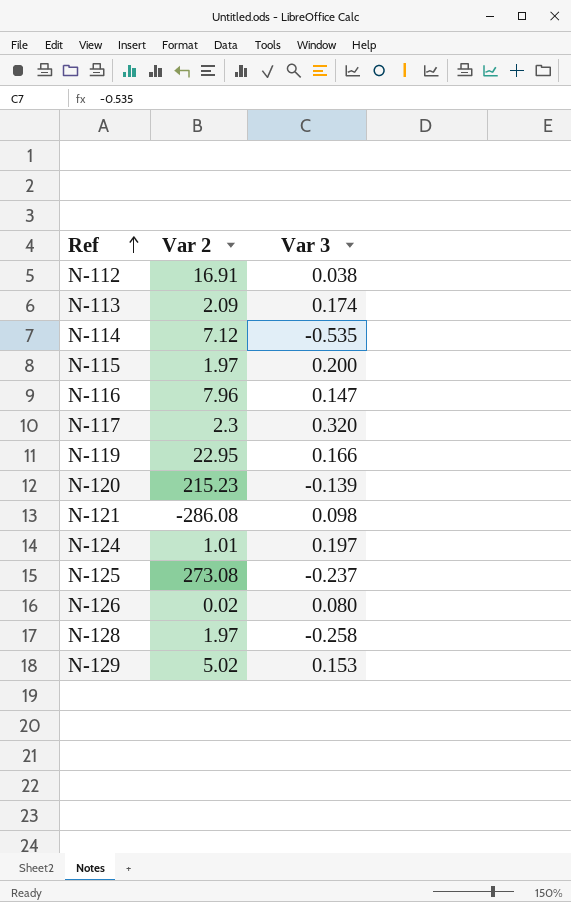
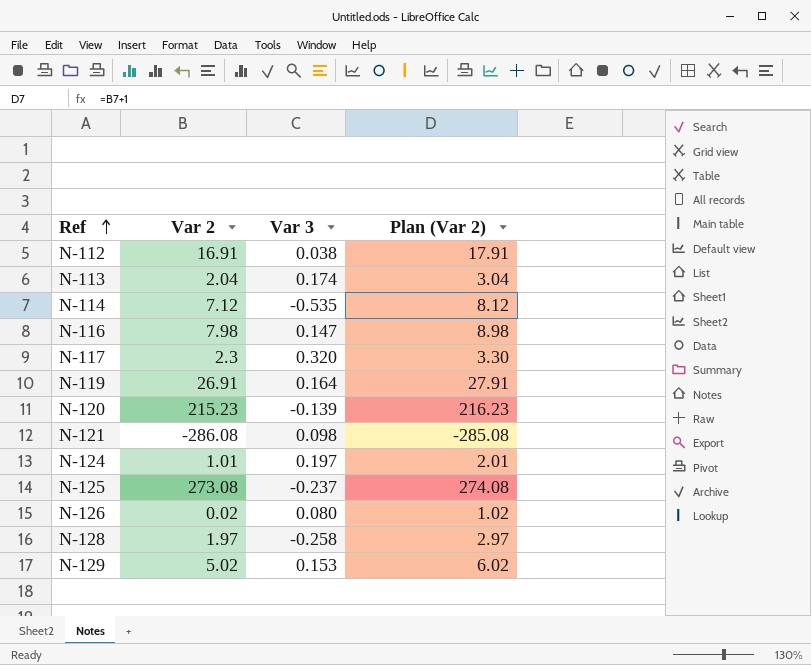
column Plan (Var 2) | formula: none -> [Var 2] + 1
row N-115: 1.97 | 0.200 -> none
N-113 | Var 2: 2.09 -> 2.04
N-116 | Var 2: 7.96 -> 7.98
N-119 | Var 2: 22.95 -> 26.91
N-119 | Var 3: 0.166 -> 0.164

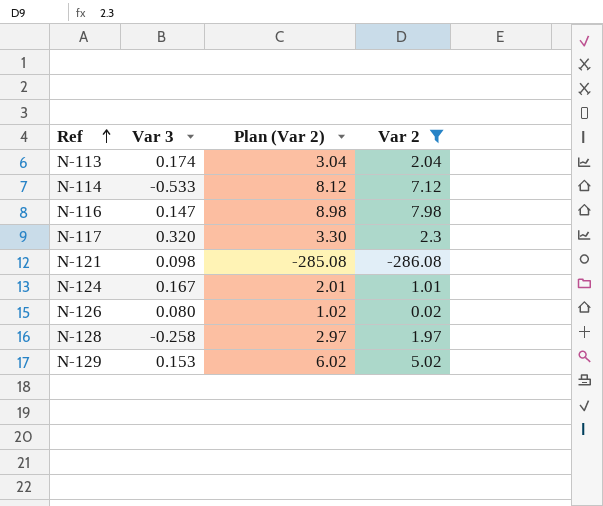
filter: none -> Var 2 <= 7.98
column Var 2 | position: 2 -> 4
N-114 | Var 3: -0.535 -> -0.533
N-124 | Var 3: 0.197 -> 0.167

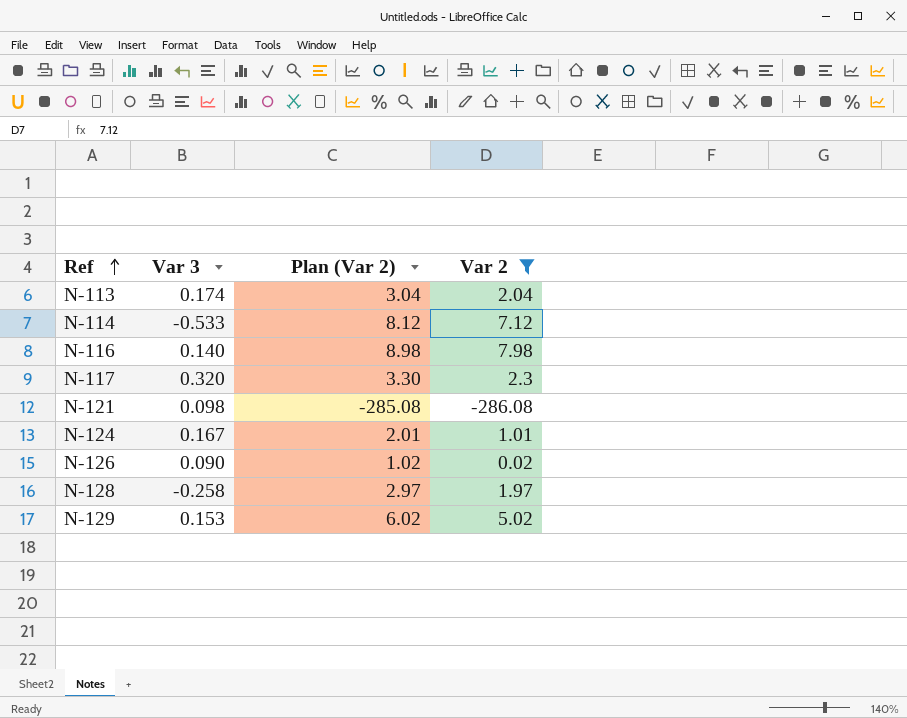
N-116 | Var 3: 0.147 -> 0.140
N-126 | Var 3: 0.080 -> 0.090

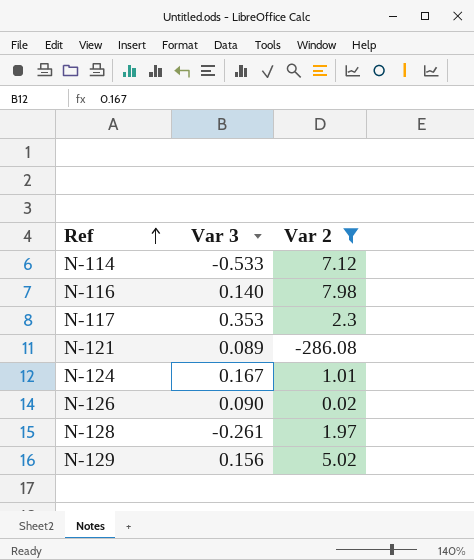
column Plan (Var 2) | formula: [Var 2] + 1 -> none
row N-113: 0.174 | 3.04 | 2.04 -> none
N-117 | Var 3: 0.320 -> 0.353
N-121 | Var 3: 0.098 -> 0.089
N-128 | Var 3: -0.258 -> -0.261
N-129 | Var 3: 0.153 -> 0.156

